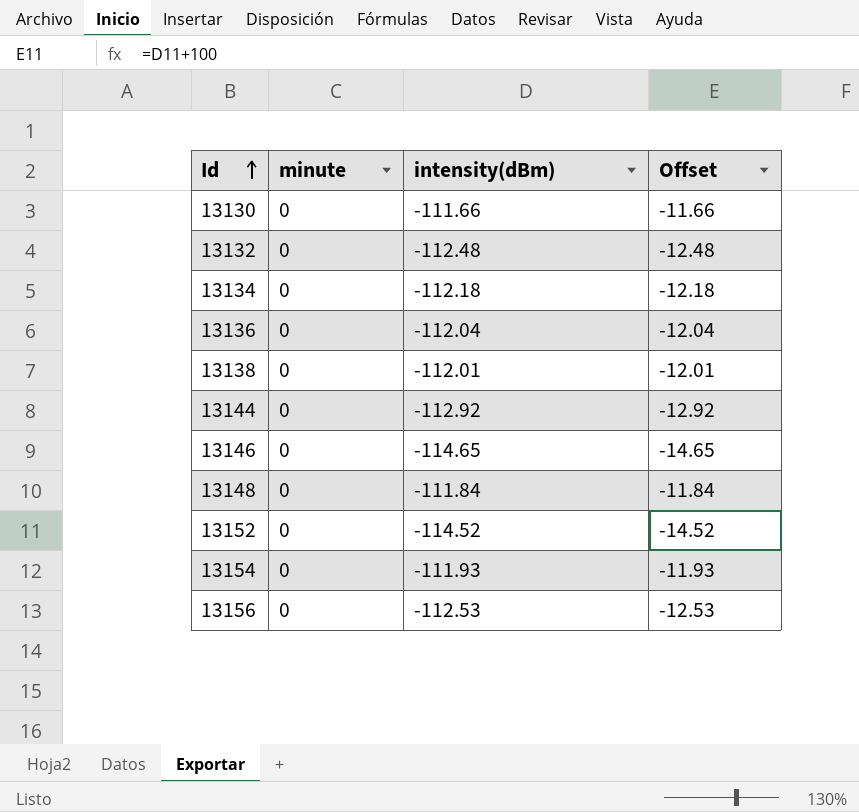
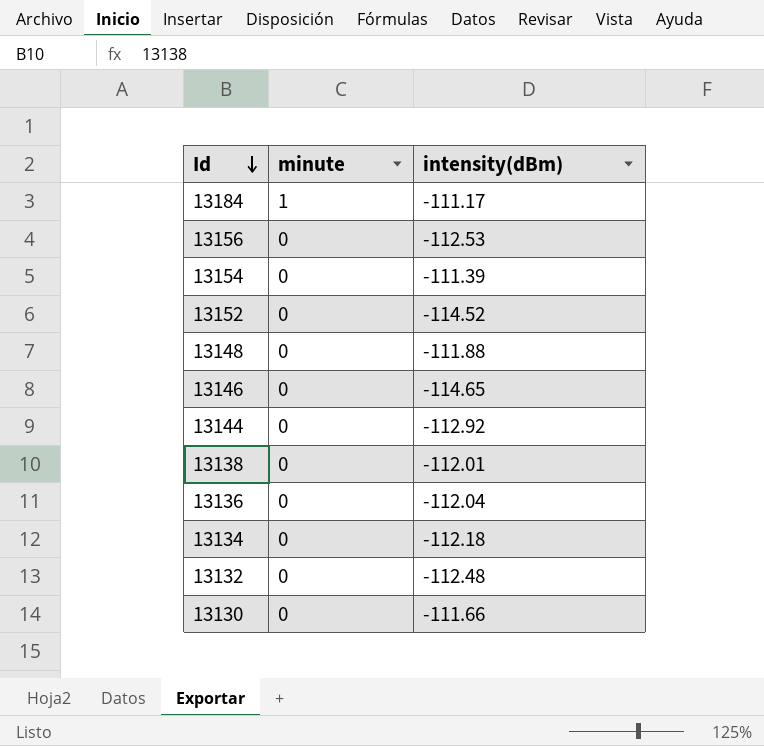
row order: Id ascending -> Id descending
column Offset | formula: [intensity(dBm)] + 100 -> none
row 13184: none -> 1 | -111.17
13154 | intensity(dBm): -111.93 -> -111.39
13148 | intensity(dBm): -111.84 -> -111.88

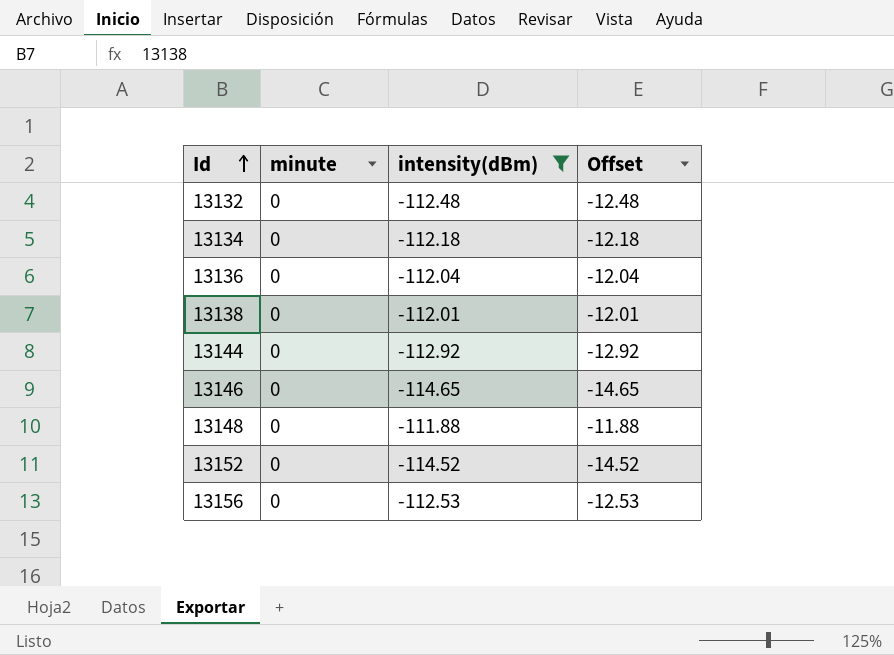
filter: none -> intensity(dBm) <= -111.88
row order: Id descending -> Id ascending
column Offset | formula: none -> [intensity(dBm)] + 100

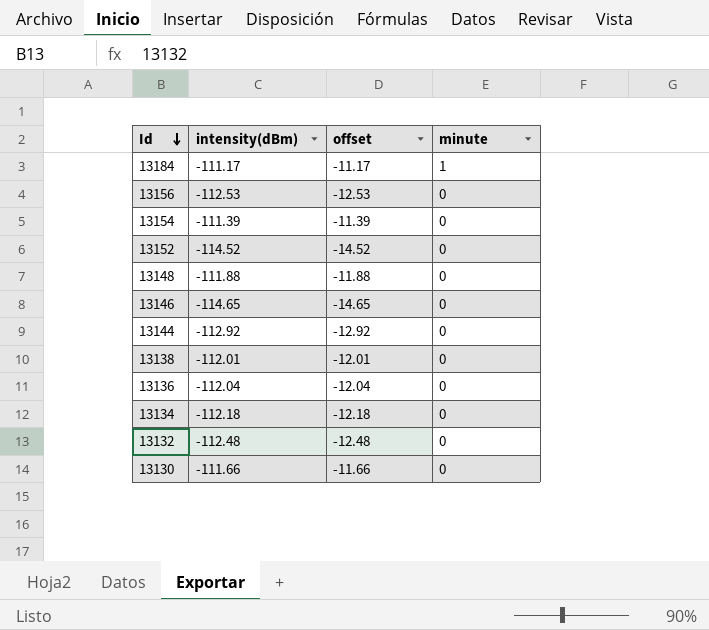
filter: intensity(dBm) <= -111.88 -> none
row order: Id ascending -> Id descending
column name: Offset -> offset
column minute | position: 2 -> 4

